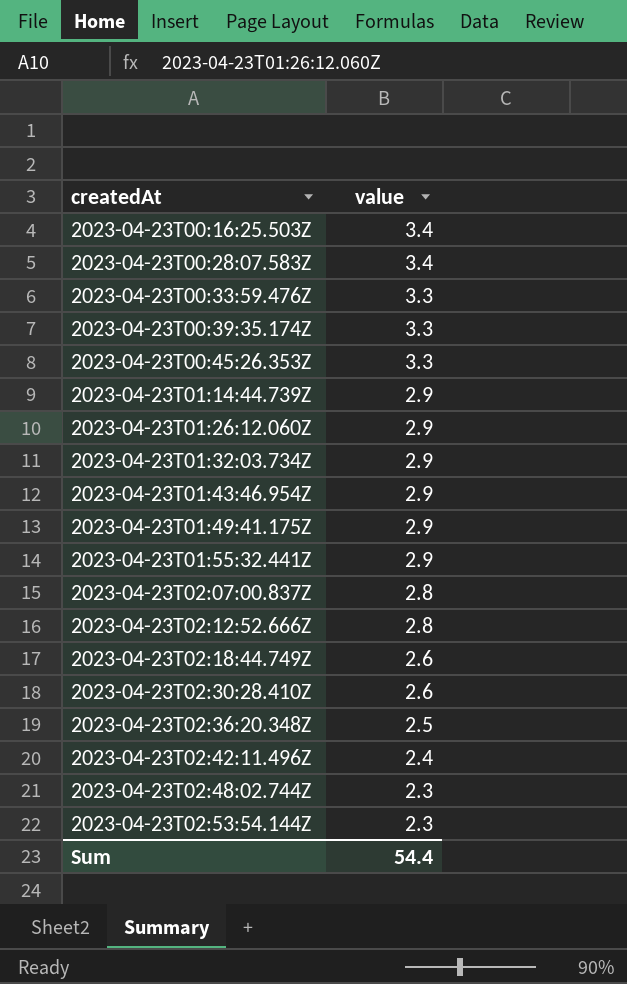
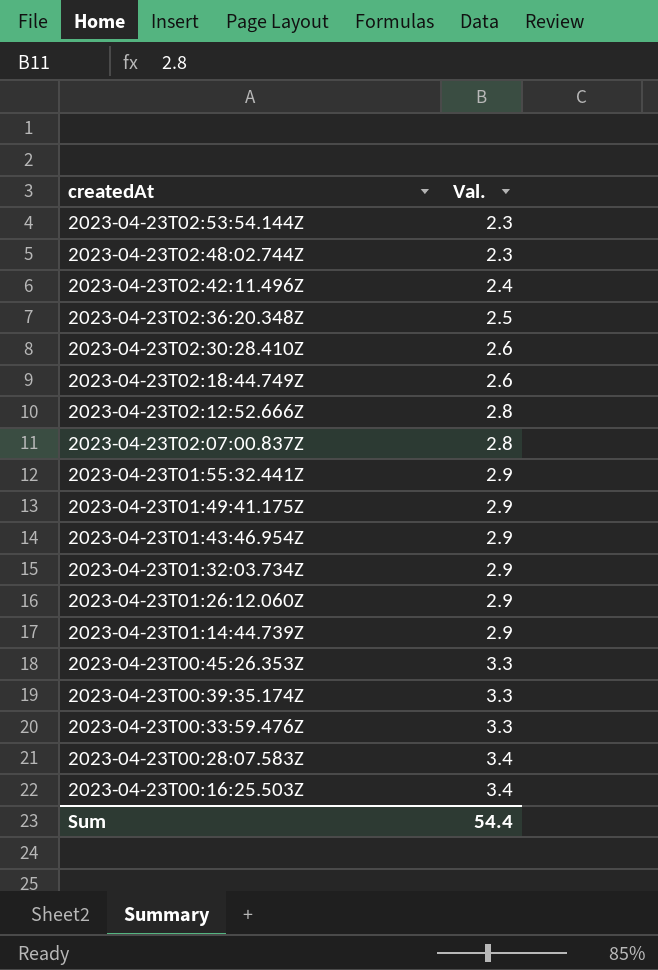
row order: createdAt ascending -> createdAt descending
column name: value -> Val.

